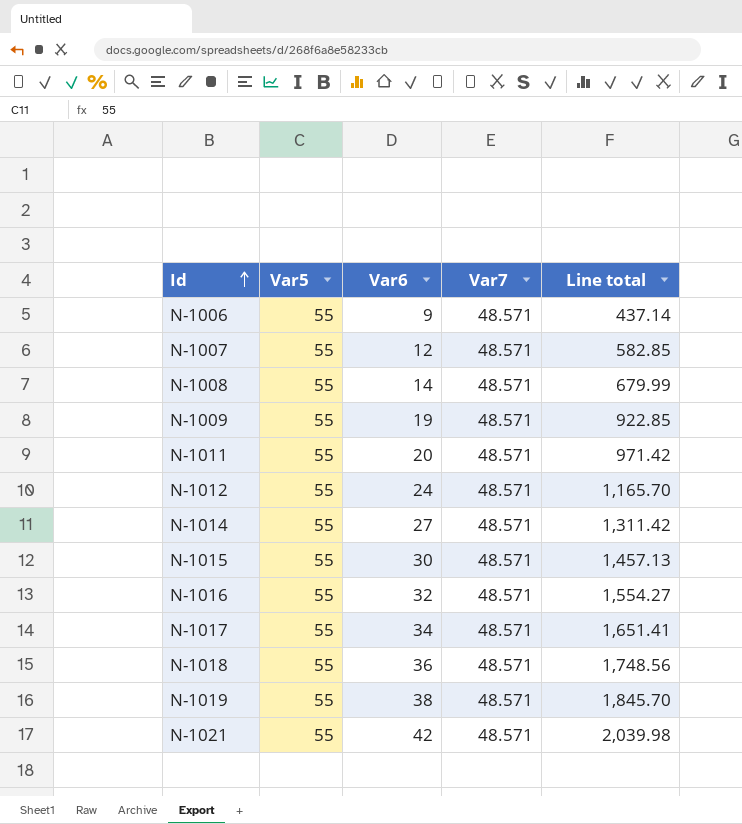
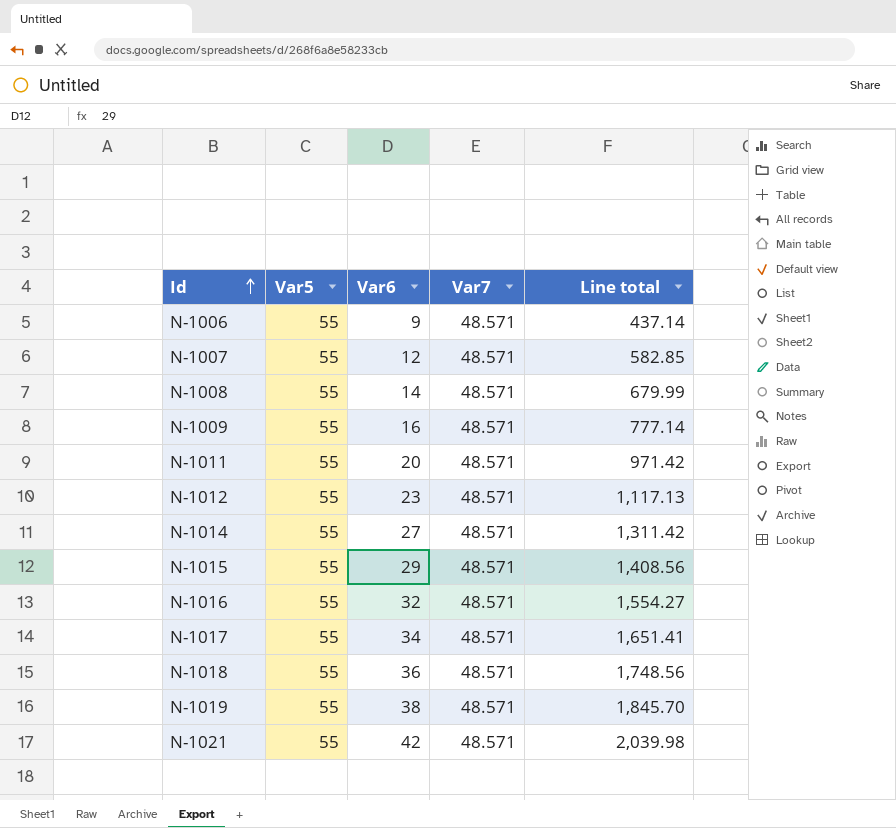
N-1009 | Var6: 19 -> 16
N-1009 | Line total: 922.85 -> 777.14
N-1012 | Var6: 24 -> 23
N-1012 | Line total: 1,165.70 -> 1,117.13
N-1015 | Var6: 30 -> 29
N-1015 | Line total: 1,457.13 -> 1,408.56

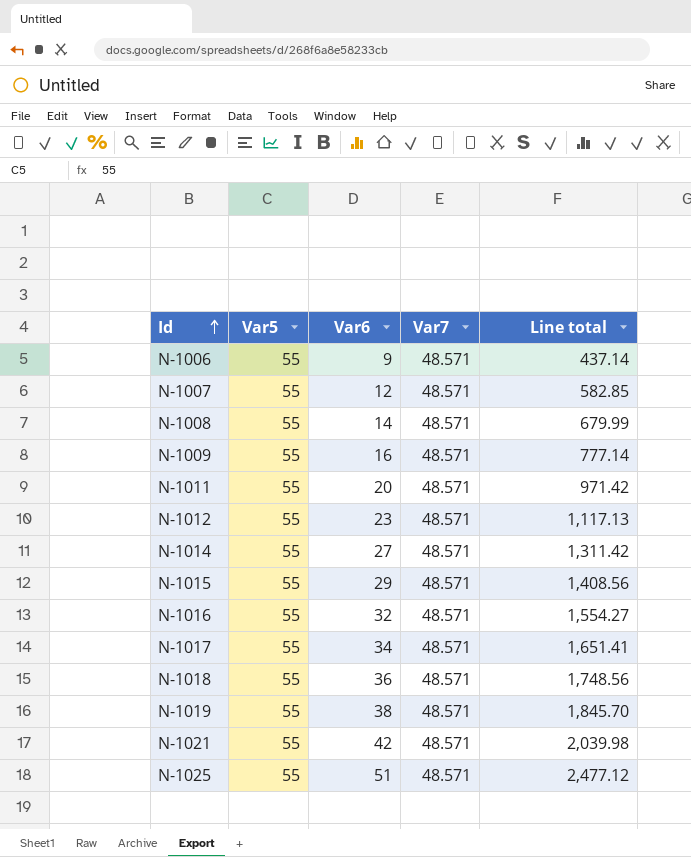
row N-1025: none -> 55 | 51 | 48.571 | 2,477.12

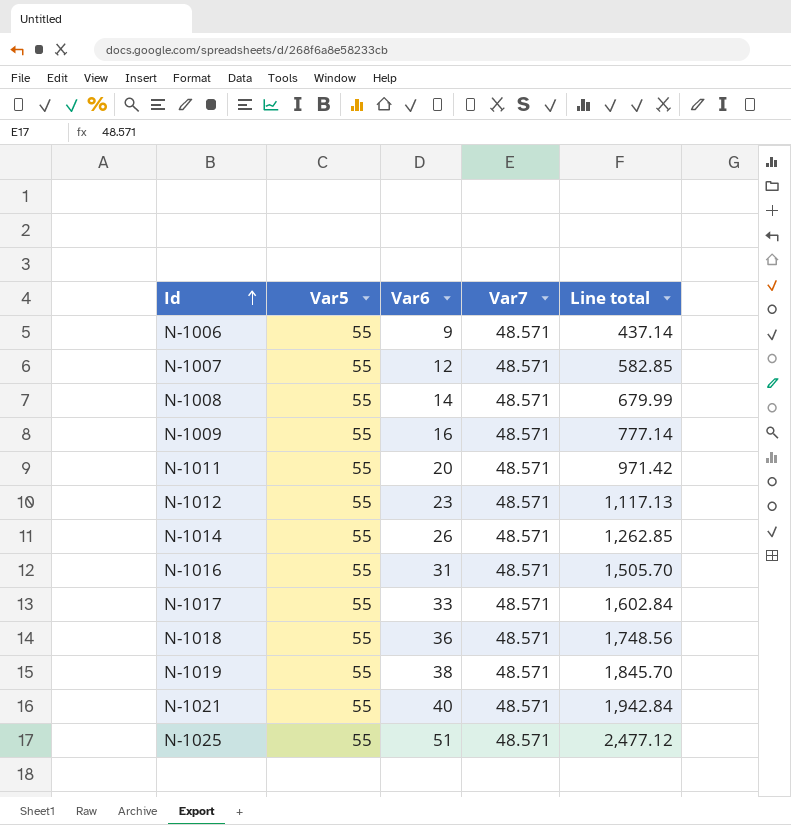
row N-1015: 55 | 29 | 48.571 | 1,408.56 -> none
N-1014 | Var6: 27 -> 26
N-1014 | Line total: 1,311.42 -> 1,262.85
N-1016 | Var6: 32 -> 31
N-1016 | Line total: 1,554.27 -> 1,505.70
N-1017 | Var6: 34 -> 33
N-1017 | Line total: 1,651.41 -> 1,602.84
N-1021 | Var6: 42 -> 40
N-1021 | Line total: 2,039.98 -> 1,942.84

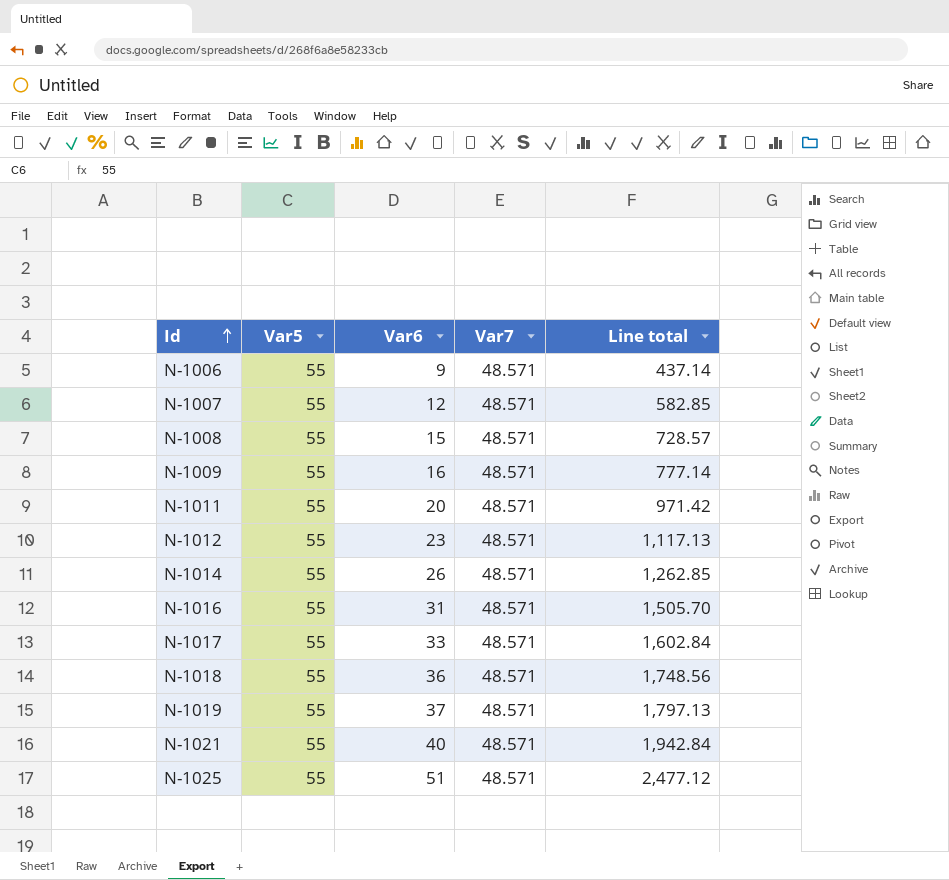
N-1008 | Var6: 14 -> 15
N-1008 | Line total: 679.99 -> 728.57
N-1019 | Var6: 38 -> 37
N-1019 | Line total: 1,845.70 -> 1,797.13

